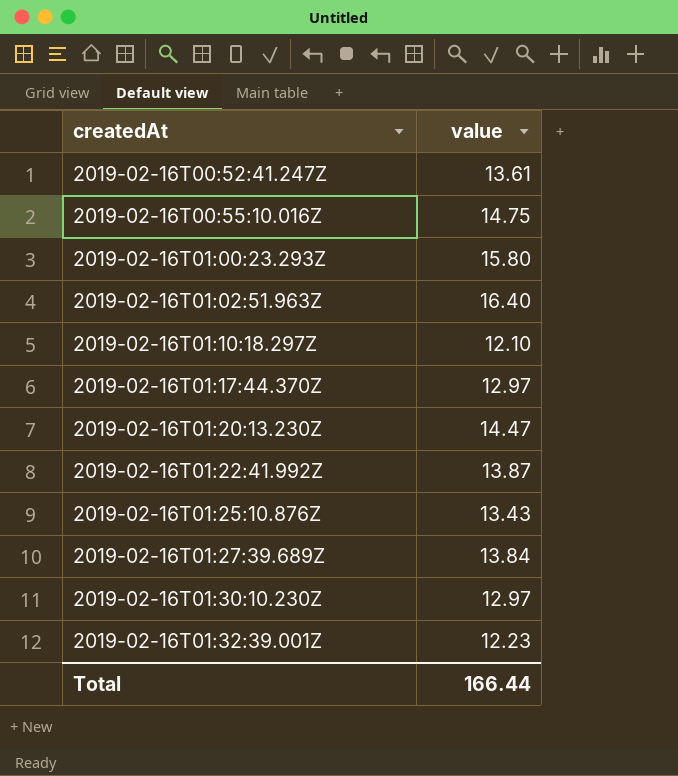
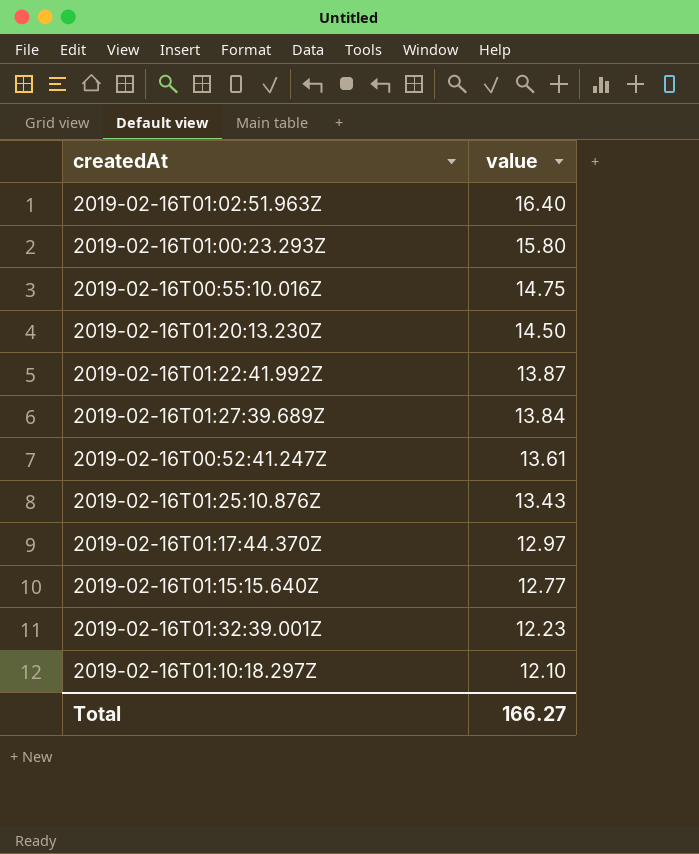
row order: createdAt ascending -> value descending
row 2019-02-16T01:30:10.230Z: 12.97 -> none
2019-02-16T01:20:13.230Z | value: 14.47 -> 14.50
row 2019-02-16T01:15:15.640Z: none -> 12.77
Total | value: 166.44 -> 166.27

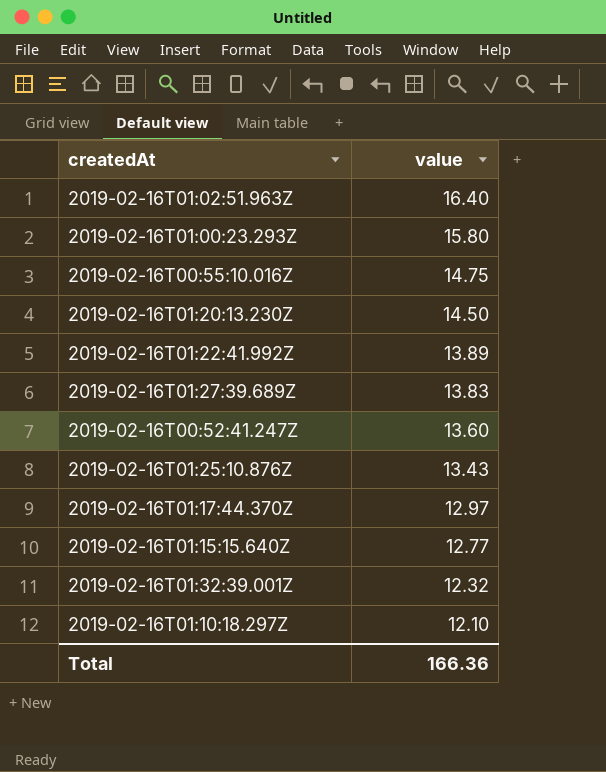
2019-02-16T01:22:41.992Z | value: 13.87 -> 13.89
2019-02-16T01:27:39.689Z | value: 13.84 -> 13.83
2019-02-16T00:52:41.247Z | value: 13.61 -> 13.60
2019-02-16T01:32:39.001Z | value: 12.23 -> 12.32
Total | value: 166.27 -> 166.36

